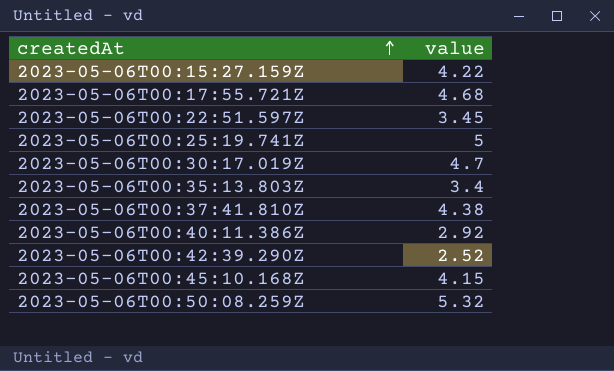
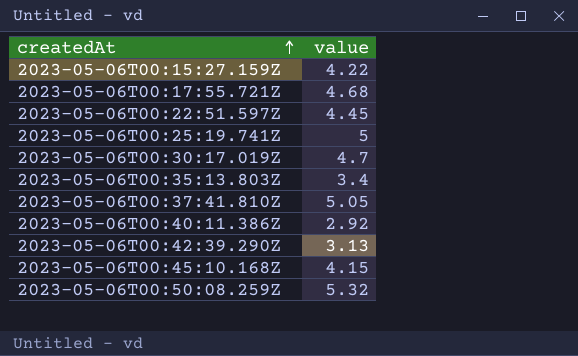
2023-05-06T00:22:51.597Z | value: 3.45 -> 4.45
2023-05-06T00:37:41.810Z | value: 4.38 -> 5.05
2023-05-06T00:42:39.290Z | value: 2.52 -> 3.13

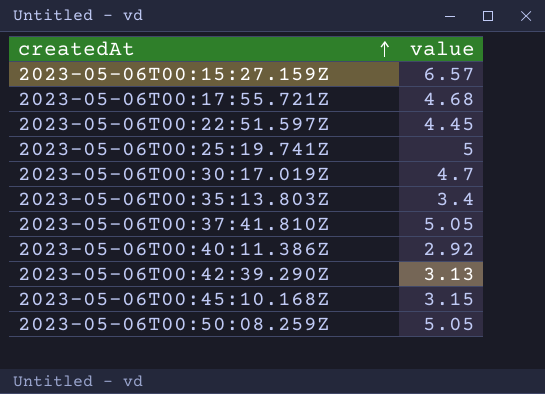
2023-05-06T00:15:27.159Z | value: 4.22 -> 6.57
2023-05-06T00:45:10.168Z | value: 4.15 -> 3.15
2023-05-06T00:50:08.259Z | value: 5.32 -> 5.05

